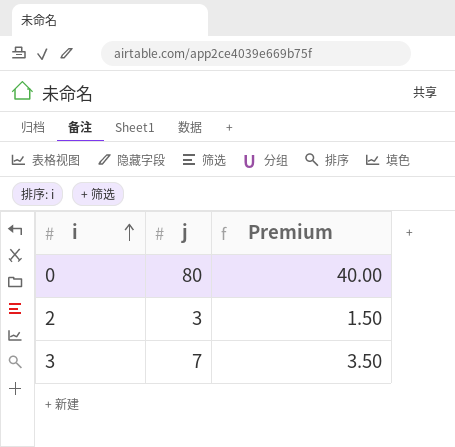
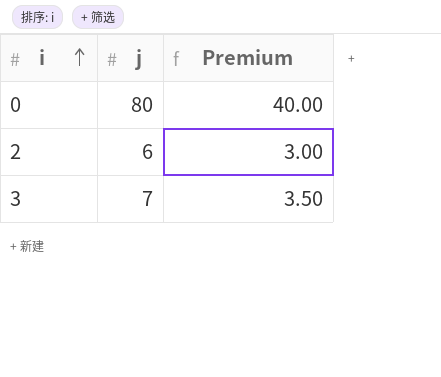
2 | j: 3 -> 6
2 | Premium: 1.50 -> 3.00

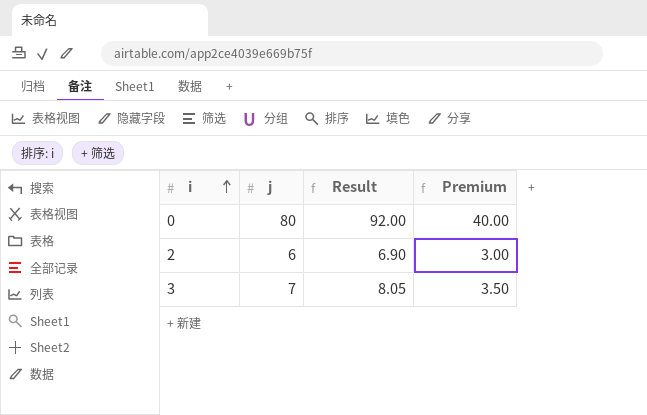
column Result | formula: none -> [j] * 1.15

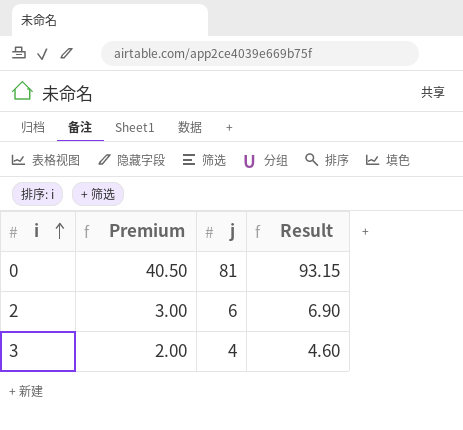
column Premium | position: 4 -> 2
0 | Premium: 40.00 -> 40.50
0 | j: 80 -> 81
0 | Result: 92.00 -> 93.15
3 | Premium: 3.50 -> 2.00
3 | j: 7 -> 4
3 | Result: 8.05 -> 4.60

